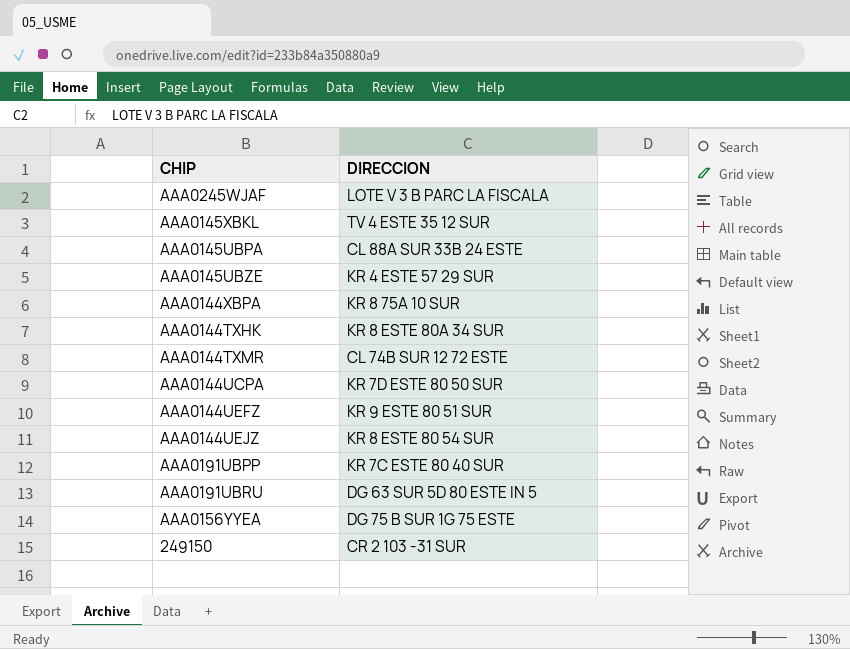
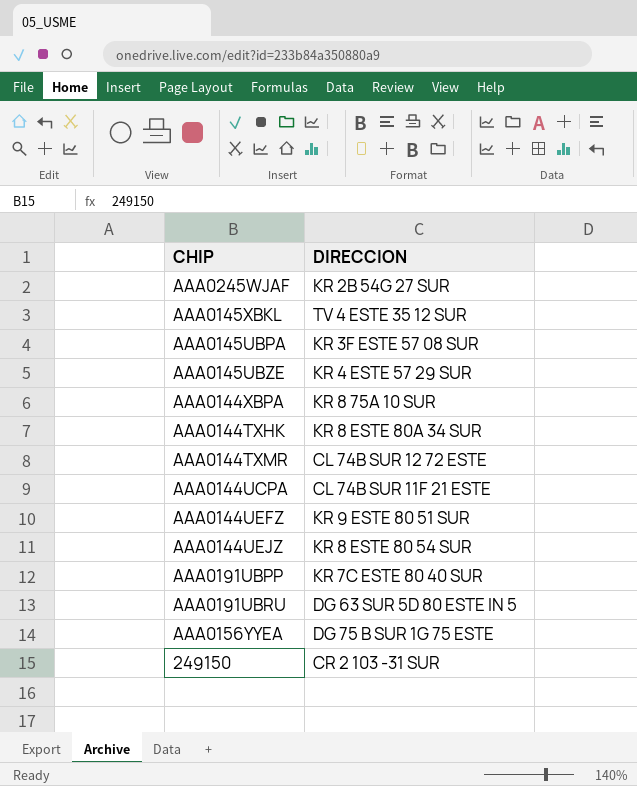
AAA0245WJAF | DIRECCION: LOTE V 3 B PARC LA FISCALA -> KR 2B 54G 27 SUR
AAA0145UBPA | DIRECCION: CL 88A SUR 33B 24 ESTE -> KR 3F ESTE 57 08 SUR
AAA0144UCPA | DIRECCION: KR 7D ESTE 80 50 SUR -> CL 74B SUR 11F 21 ESTE

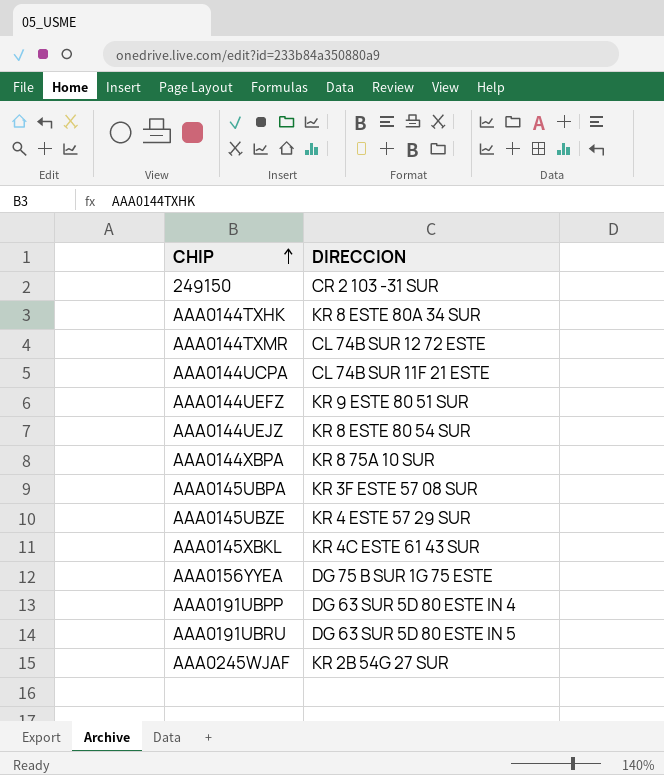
row order: none -> CHIP ascending
AAA0145XBKL | DIRECCION: TV 4 ESTE 35 12 SUR -> KR 4C ESTE 61 43 SUR
AAA0191UBPP | DIRECCION: KR 7C ESTE 80 40 SUR -> DG 63 SUR 5D 80 ESTE IN 4

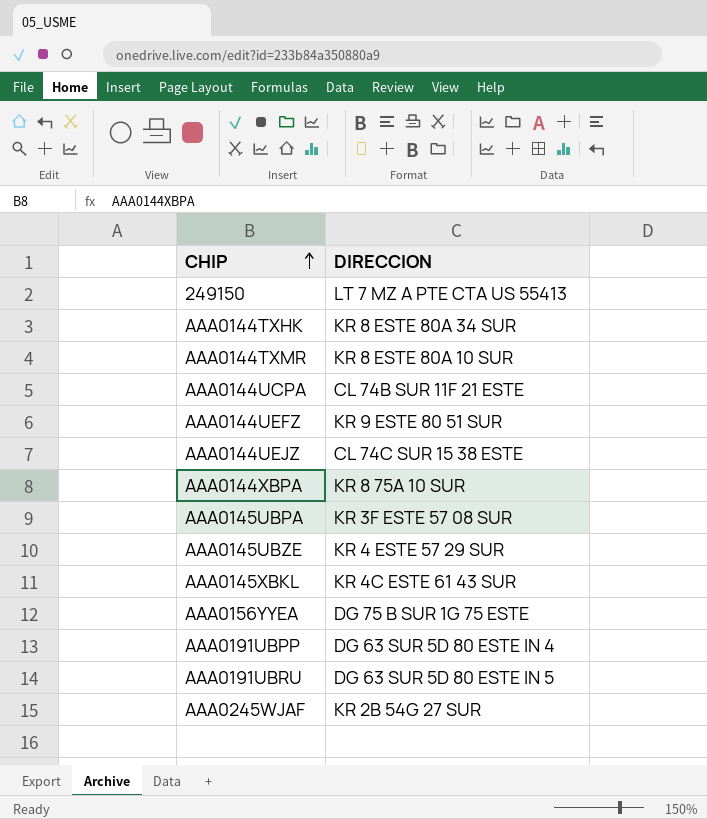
249150 | DIRECCION: CR 2 103 -31 SUR -> LT 7 MZ A PTE CTA US 55413
AAA0144TXMR | DIRECCION: CL 74B SUR 12 72 ESTE -> KR 8 ESTE 80A 10 SUR
AAA0144UEJZ | DIRECCION: KR 8 ESTE 80 54 SUR -> CL 74C SUR 15 38 ESTE

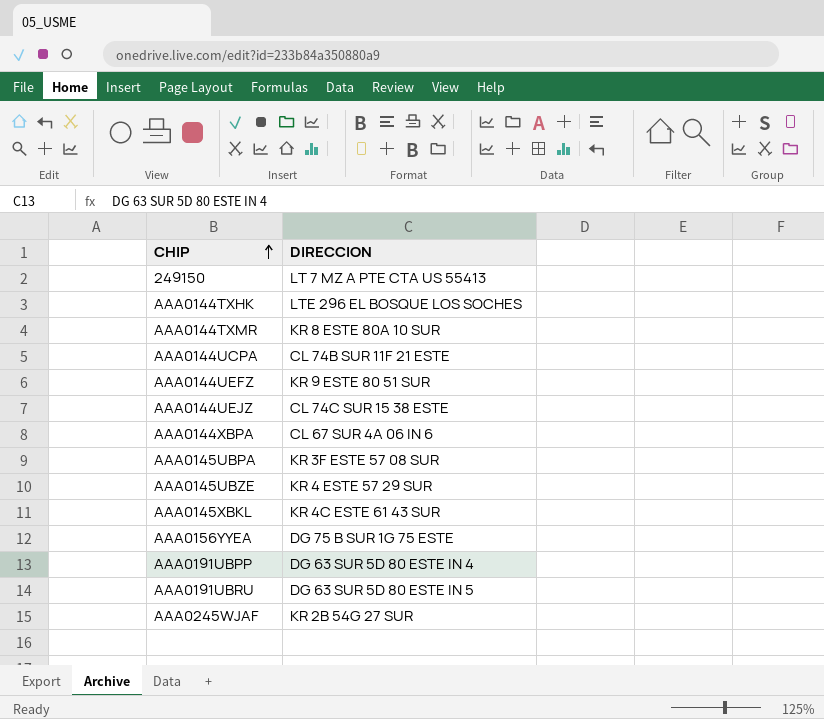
AAA0144TXHK | DIRECCION: KR 8 ESTE 80A 34 SUR -> LTE 296 EL BOSQUE LOS SOCHES
AAA0144XBPA | DIRECCION: KR 8 75A 10 SUR -> CL 67 SUR 4A 06 IN 6

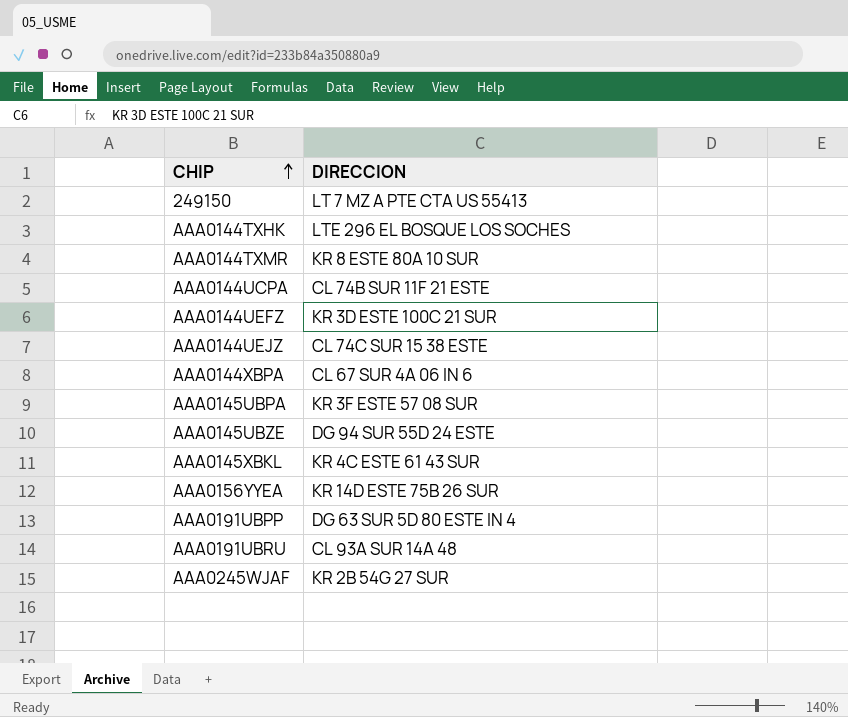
AAA0144UEFZ | DIRECCION: KR 9 ESTE 80 51 SUR -> KR 3D ESTE 100C 21 SUR
AAA0145UBZE | DIRECCION: KR 4 ESTE 57 29 SUR -> DG 94 SUR 55D 24 ESTE
AAA0156YYEA | DIRECCION: DG 75 B SUR 1G 75 ESTE -> KR 14D ESTE 75B 26 SUR
AAA0191UBRU | DIRECCION: DG 63 SUR 5D 80 ESTE IN 5 -> CL 93A SUR 14A 48

